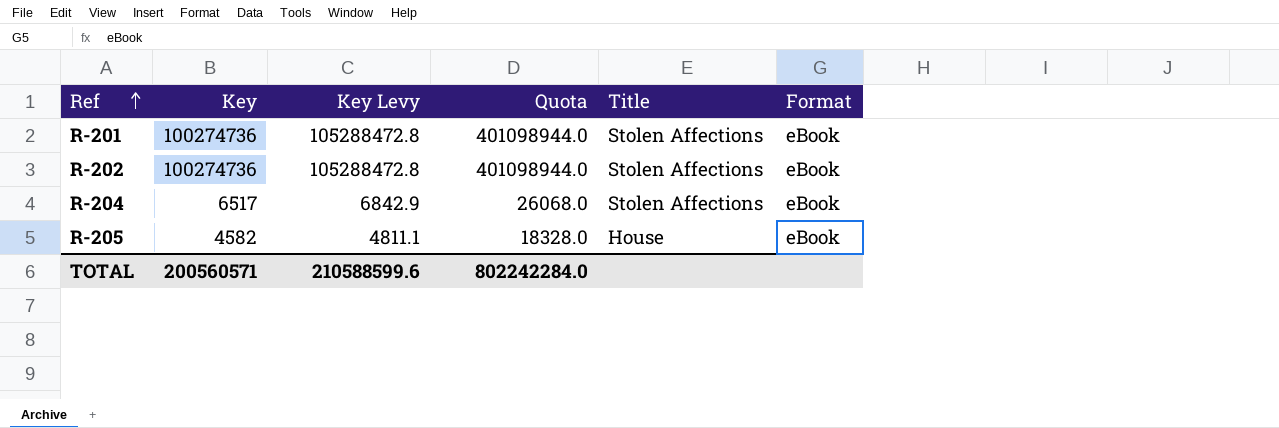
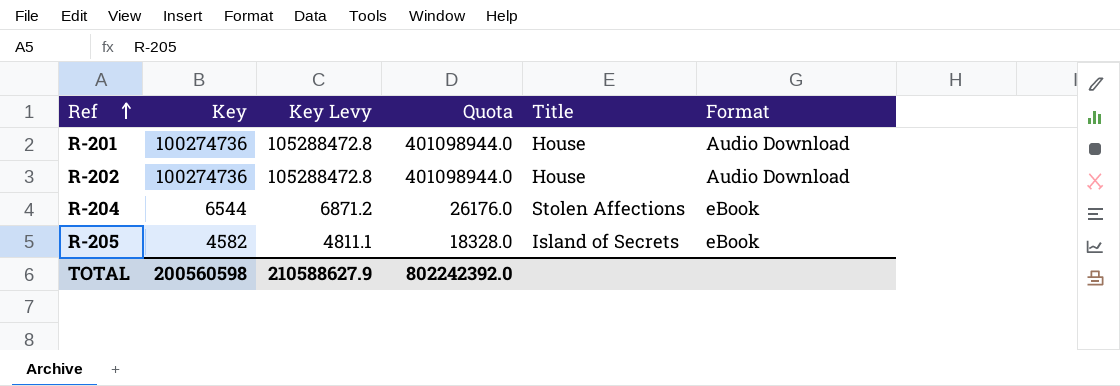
R-201 | Title: Stolen Affections -> House
R-201 | Format: eBook -> Audio Download
R-202 | Title: Stolen Affections -> House
R-202 | Format: eBook -> Audio Download
R-204 | Key: 6517 -> 6544
R-204 | Key Levy: 6842.9 -> 6871.2
R-204 | Quota: 26068.0 -> 26176.0
R-205 | Title: House -> Island of Secrets
TOTAL | Key: 200560571 -> 200560598
TOTAL | Key Levy: 210588599.6 -> 210588627.9
TOTAL | Quota: 802242284.0 -> 802242392.0

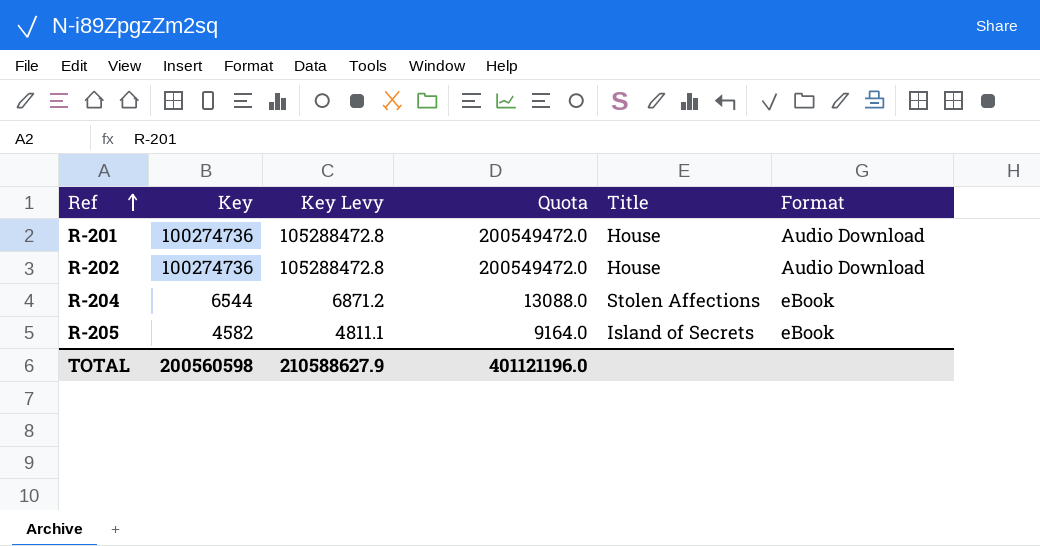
column Quota | formula: [Key] * 4 -> [Key] * 2
TOTAL | Quota: 802242392.0 -> 401121196.0

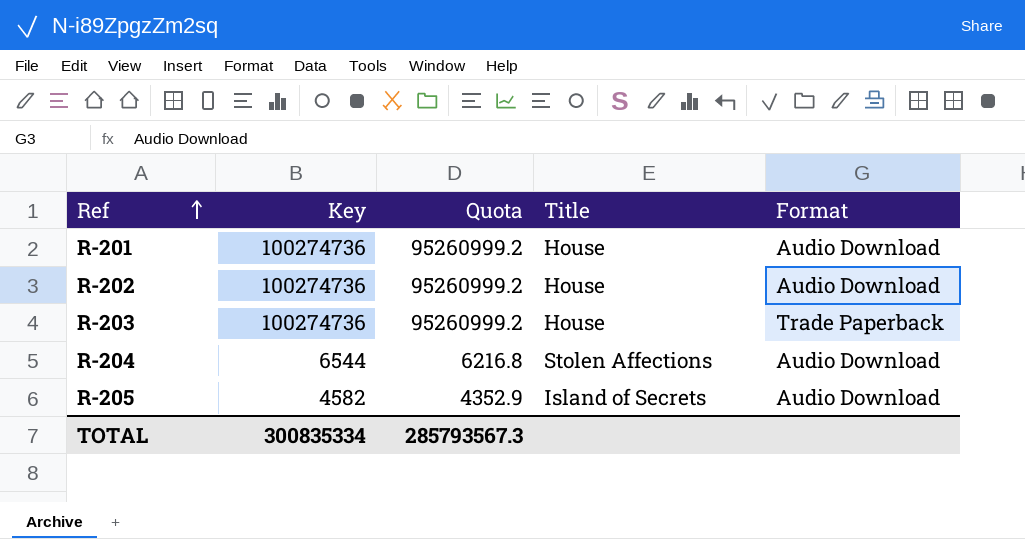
column Key Levy | formula: [Key] * 1.05 -> none
column Quota | formula: [Key] * 2 -> [Key] * 0.95
row R-203: none -> 100274736 | 95260999.2 | House | Trade Paperback
R-204 | Format: eBook -> Audio Download
R-205 | Format: eBook -> Audio Download
TOTAL | Key: 200560598 -> 300835334
TOTAL | Quota: 401121196.0 -> 285793567.3

